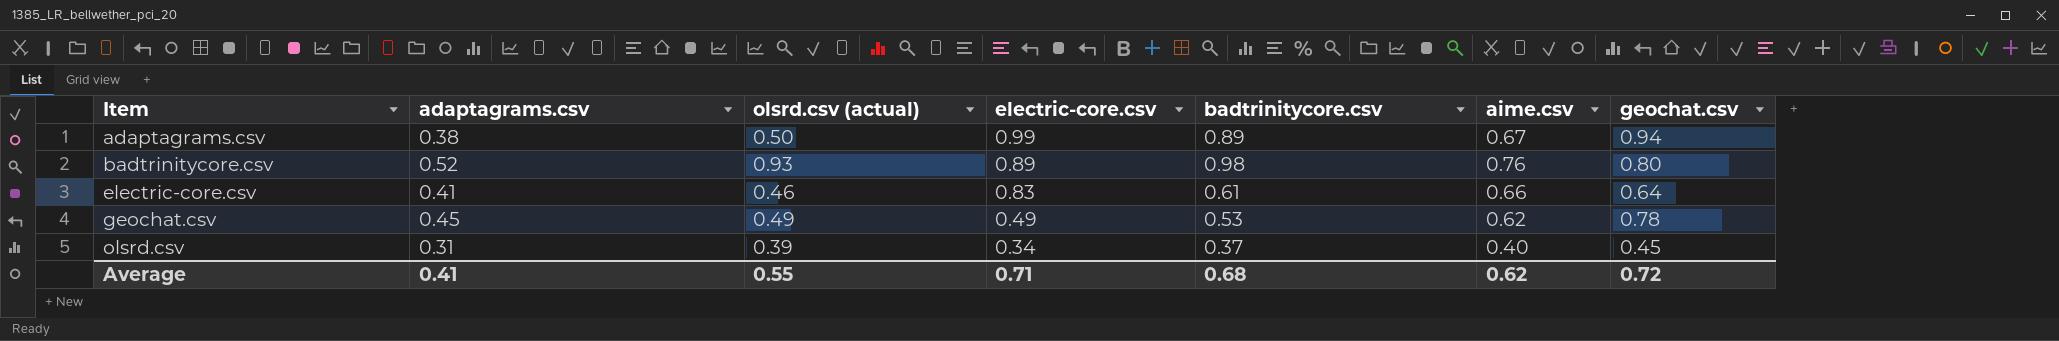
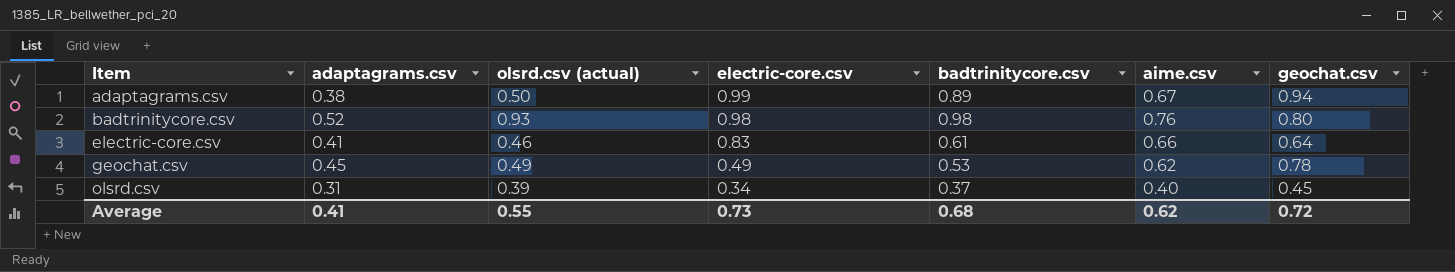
badtrinitycore.csv | electric-core.csv: 0.89 -> 0.98
Average | electric-core.csv: 0.71 -> 0.73

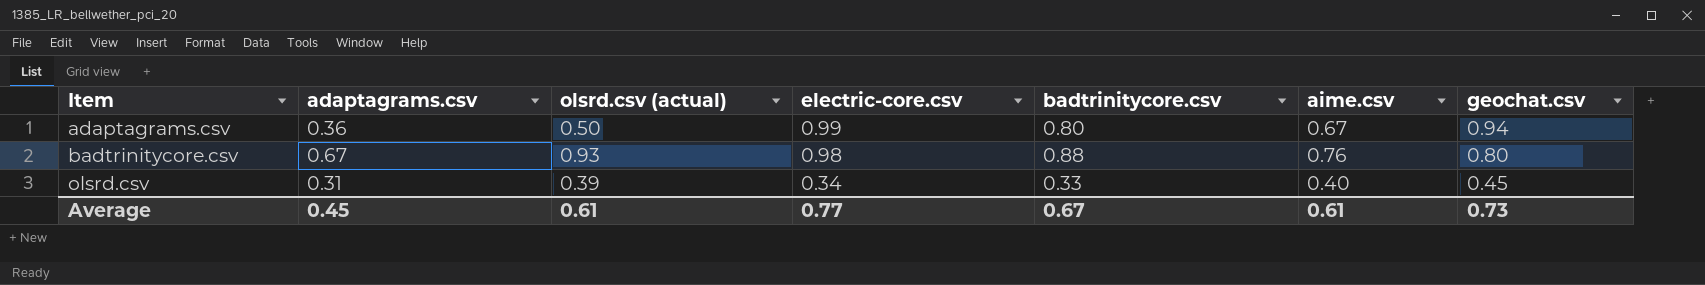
row electric-core.csv: 0.41 | 0.46 | 0.83 | 0.61 | 0.66 | 0.64 -> none
row geochat.csv: 0.45 | 0.49 | 0.49 | 0.53 | 0.62 | 0.78 -> none
adaptagrams.csv | adaptagrams.csv: 0.38 -> 0.36
adaptagrams.csv | badtrinitycore.csv: 0.89 -> 0.80
badtrinitycore.csv | adaptagrams.csv: 0.52 -> 0.67
badtrinitycore.csv | badtrinitycore.csv: 0.98 -> 0.88
olsrd.csv | badtrinitycore.csv: 0.37 -> 0.33
Average | adaptagrams.csv: 0.41 -> 0.45
Average | olsrd.csv (actual): 0.55 -> 0.61
Average | electric-core.csv: 0.73 -> 0.77
Average | badtrinitycore.csv: 0.68 -> 0.67
Average | aime.csv: 0.62 -> 0.61
Average | geochat.csv: 0.72 -> 0.73

